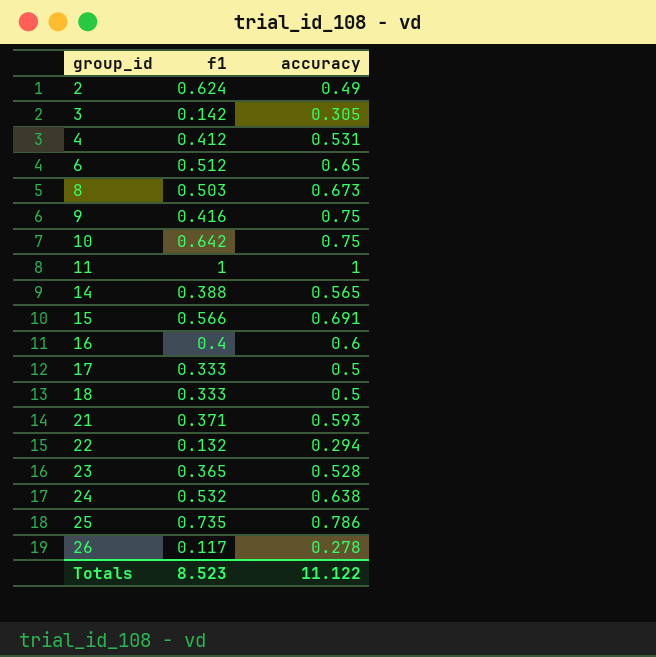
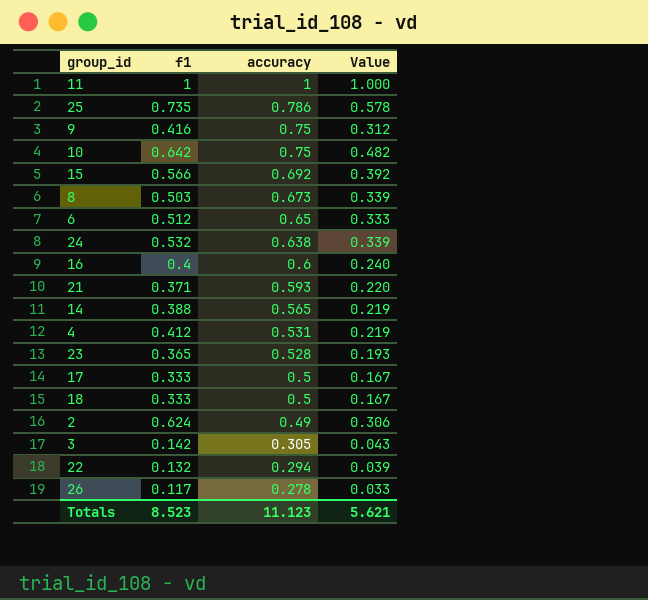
row order: group_id ascending -> accuracy descending
column Value | formula: none -> [f1] * [accuracy]
15 | accuracy: 0.691 -> 0.692
Totals | accuracy: 11.122 -> 11.123

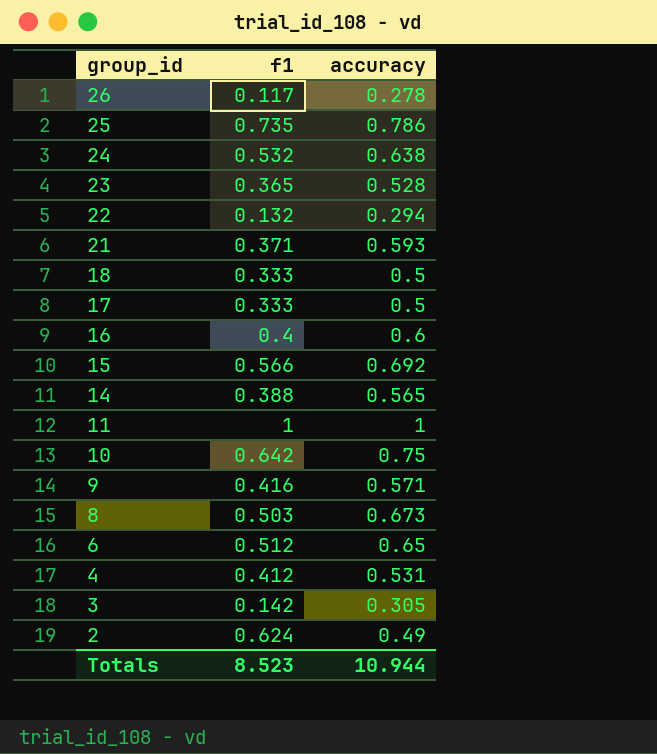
row order: accuracy descending -> group_id descending
column Value | formula: [f1] * [accuracy] -> none
9 | accuracy: 0.75 -> 0.571
Totals | accuracy: 11.123 -> 10.944

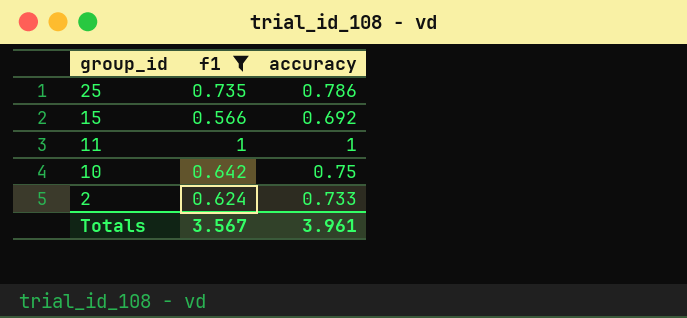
filter: none -> f1 >= 0.566
2 | accuracy: 0.49 -> 0.733
Totals | f1: 8.523 -> 3.567
Totals | accuracy: 10.944 -> 3.961

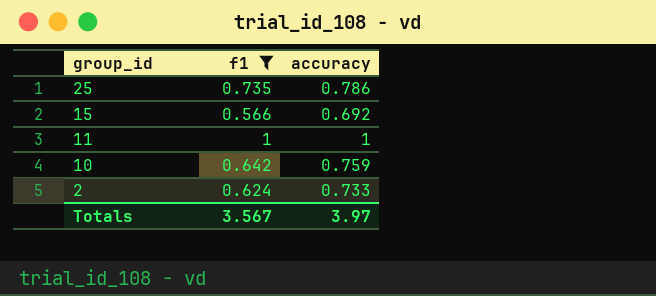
10 | accuracy: 0.75 -> 0.759
Totals | accuracy: 3.961 -> 3.97

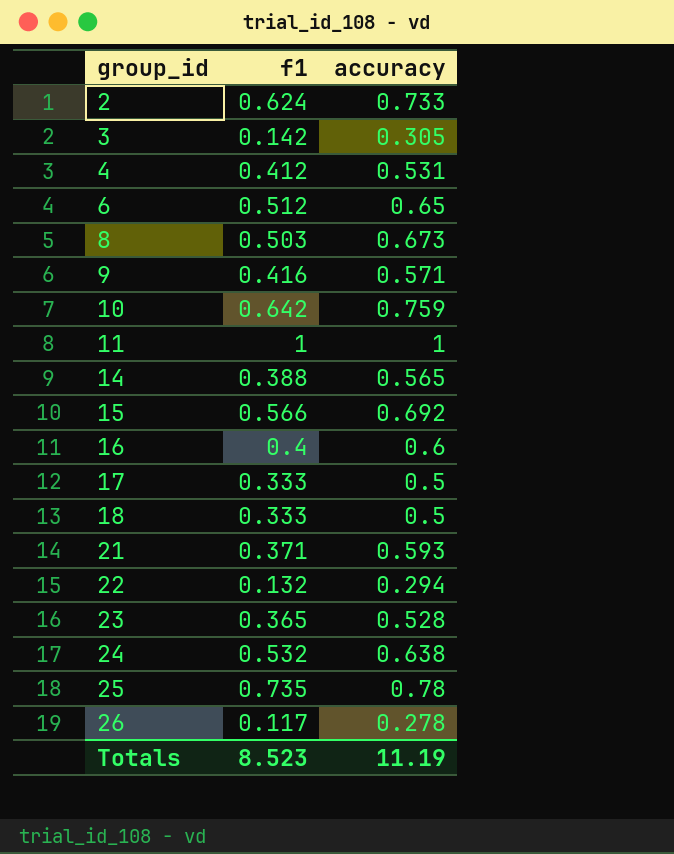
filter: f1 >= 0.566 -> none
row order: group_id descending -> group_id ascending
25 | accuracy: 0.786 -> 0.78
Totals | f1: 3.567 -> 8.523
Totals | accuracy: 3.97 -> 11.19

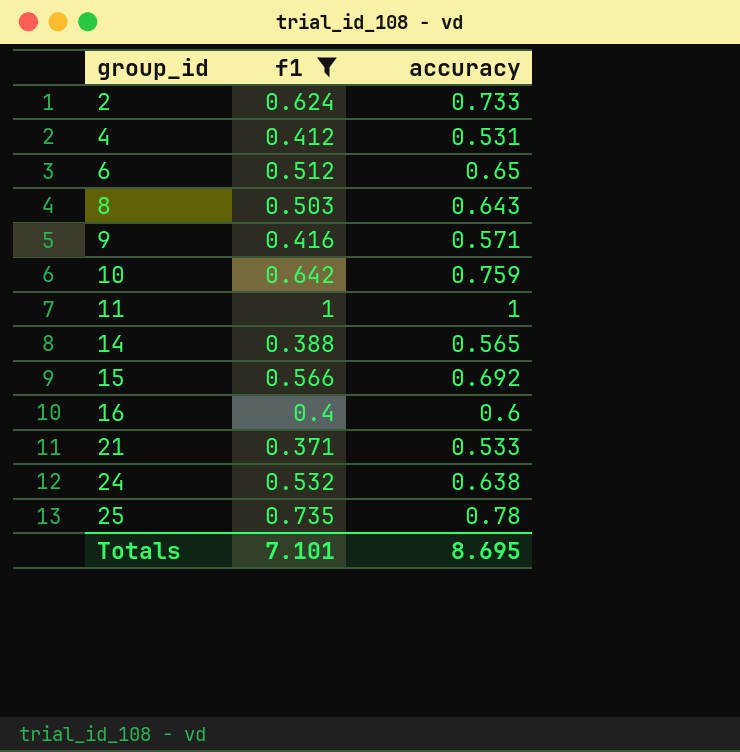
filter: none -> f1 >= 0.371
8 | accuracy: 0.673 -> 0.643
21 | accuracy: 0.593 -> 0.533
Totals | f1: 8.523 -> 7.101
Totals | accuracy: 11.19 -> 8.695

